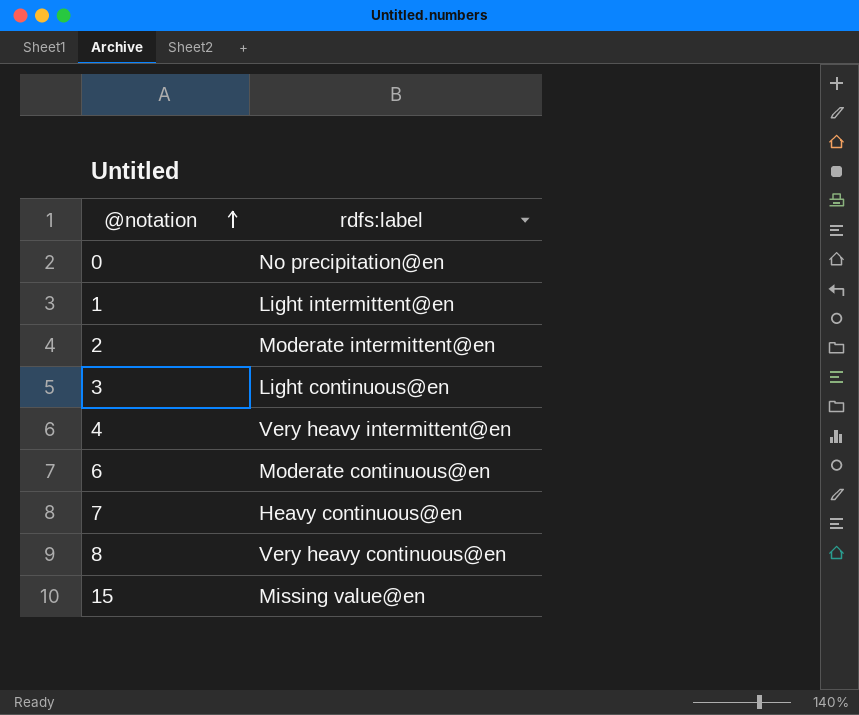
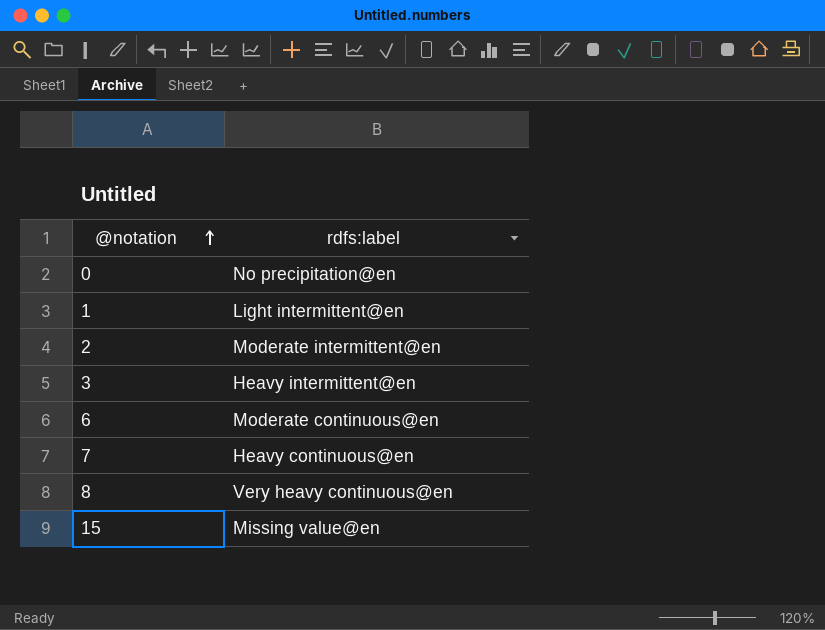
row 4: Very heavy intermittent@en -> none
3 | rdfs:label: Light continuous@en -> Heavy intermittent@en

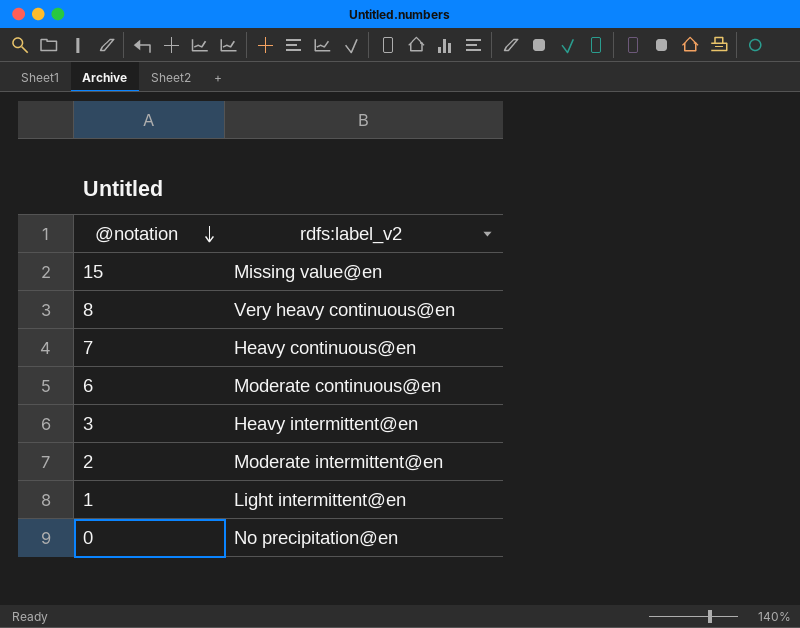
row order: @notation ascending -> @notation descending
column name: rdfs:label -> rdfs:label_v2

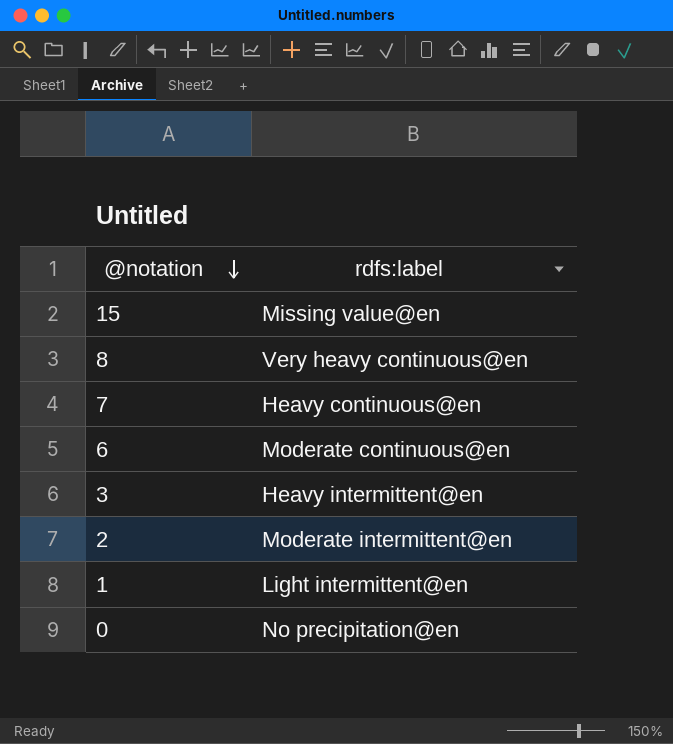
column name: rdfs:label_v2 -> rdfs:label

